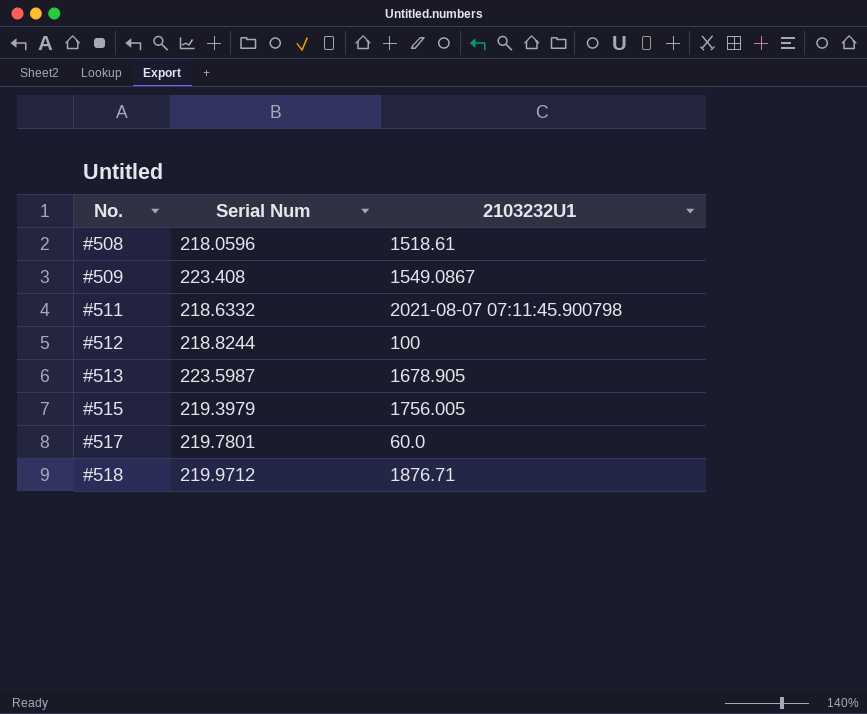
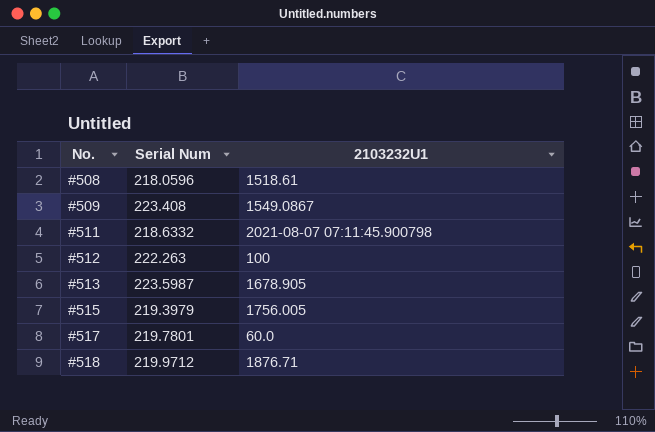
#512 | Serial Num: 218.8244 -> 222.263

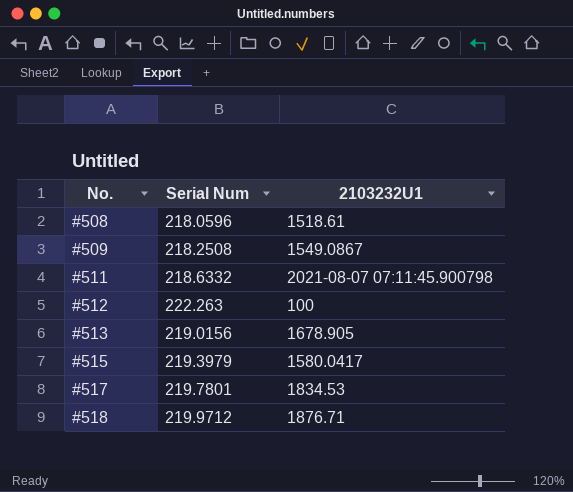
#509 | Serial Num: 223.408 -> 218.2508
#513 | Serial Num: 223.5987 -> 219.0156
#515 | 2103232U1: 1756.005 -> 1580.0417
#517 | 2103232U1: 60.0 -> 1834.53

